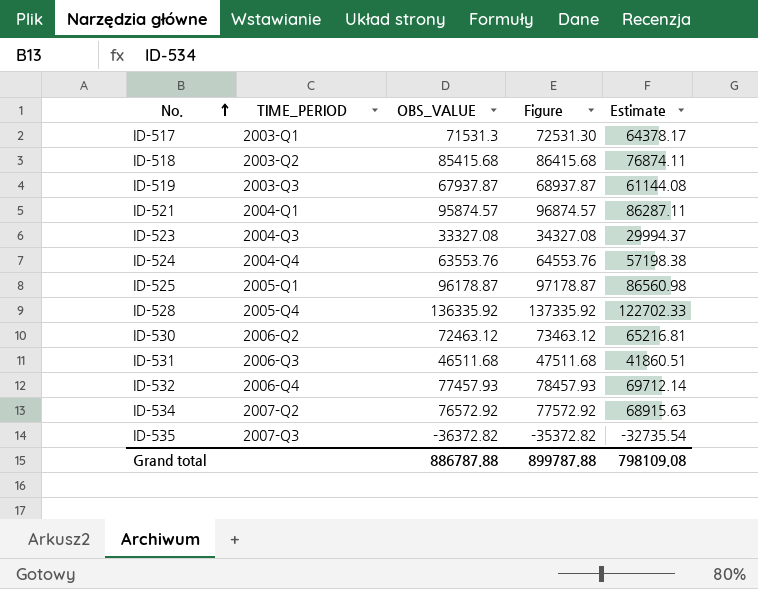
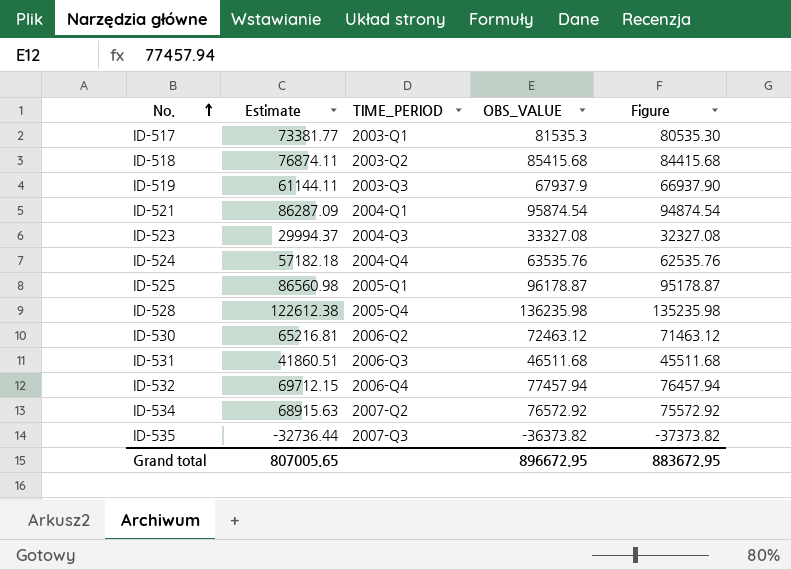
column Estimate | position: 5 -> 2
column Figure | formula: [OBS_VALUE] + 1000 -> [OBS_VALUE] - 1000
ID-517 | Estimate: 64378.17 -> 73381.77
ID-517 | OBS_VALUE: 71531.3 -> 81535.3
ID-519 | Estimate: 61144.08 -> 61144.11
ID-519 | OBS_VALUE: 67937.87 -> 67937.9
ID-521 | Estimate: 86287.11 -> 86287.09
ID-521 | OBS_VALUE: 95874.57 -> 95874.54
ID-524 | Estimate: 57198.38 -> 57182.18
ID-524 | OBS_VALUE: 63553.76 -> 63535.76
ID-528 | Estimate: 122702.33 -> 122612.38
ID-528 | OBS_VALUE: 136335.92 -> 136235.98
ID-532 | Estimate: 69712.14 -> 69712.15
ID-532 | OBS_VALUE: 77457.93 -> 77457.94
ID-535 | Estimate: -32735.54 -> -32736.44
ID-535 | OBS_VALUE: -36372.82 -> -36373.82
Grand total | Estimate: 798109.08 -> 807005.65
Grand total | OBS_VALUE: 886787.88 -> 896672.95
Grand total | Figure: 899787.88 -> 883672.95

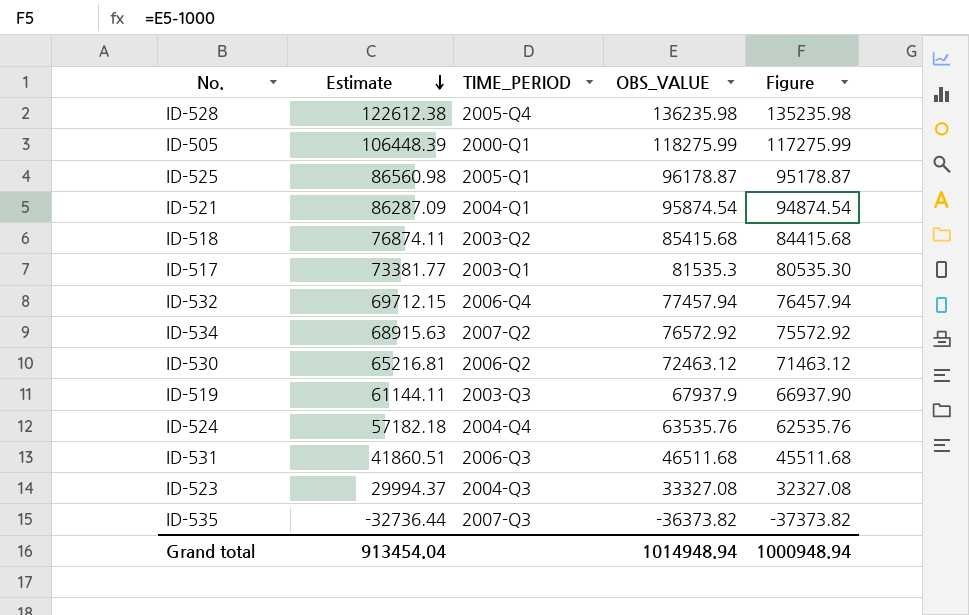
row order: No. ascending -> Estimate descending
row ID-505: none -> 106448.39 | 2000-Q1 | 118275.99 | 117275.99
Grand total | Estimate: 807005.65 -> 913454.04
Grand total | OBS_VALUE: 896672.95 -> 1014948.94
Grand total | Figure: 883672.95 -> 1000948.94

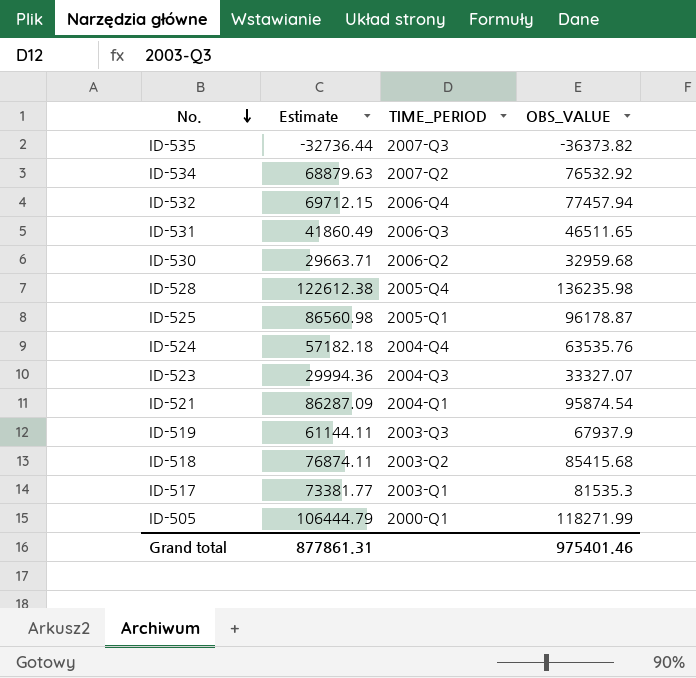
row order: Estimate descending -> No. descending
column Figure | formula: [OBS_VALUE] - 1000 -> none
ID-534 | Estimate: 68915.63 -> 68879.63
ID-534 | OBS_VALUE: 76572.92 -> 76532.92
ID-531 | Estimate: 41860.51 -> 41860.49
ID-531 | OBS_VALUE: 46511.68 -> 46511.65
ID-530 | Estimate: 65216.81 -> 29663.71
ID-530 | OBS_VALUE: 72463.12 -> 32959.68
ID-523 | Estimate: 29994.37 -> 29994.36
ID-523 | OBS_VALUE: 33327.08 -> 33327.07
ID-505 | Estimate: 106448.39 -> 106444.79
ID-505 | OBS_VALUE: 118275.99 -> 118271.99
Grand total | Estimate: 913454.04 -> 877861.31
Grand total | OBS_VALUE: 1014948.94 -> 975401.46

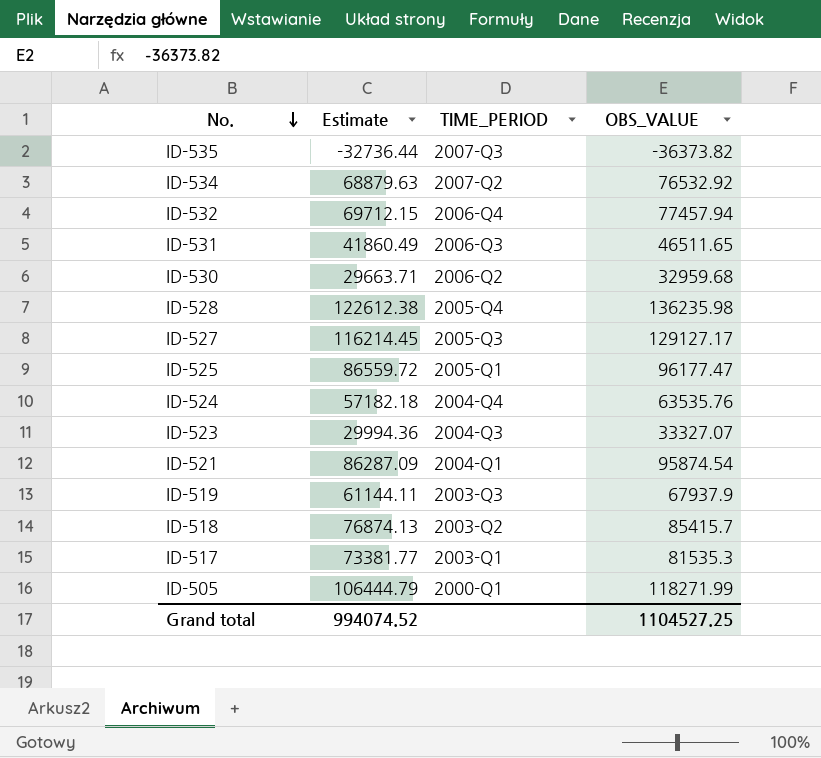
row ID-527: none -> 116214.45 | 2005-Q3 | 129127.17
ID-525 | Estimate: 86560.98 -> 86559.72
ID-525 | OBS_VALUE: 96178.87 -> 96177.47
ID-518 | Estimate: 76874.11 -> 76874.13
ID-518 | OBS_VALUE: 85415.68 -> 85415.7
Grand total | Estimate: 877861.31 -> 994074.52
Grand total | OBS_VALUE: 975401.46 -> 1104527.25

